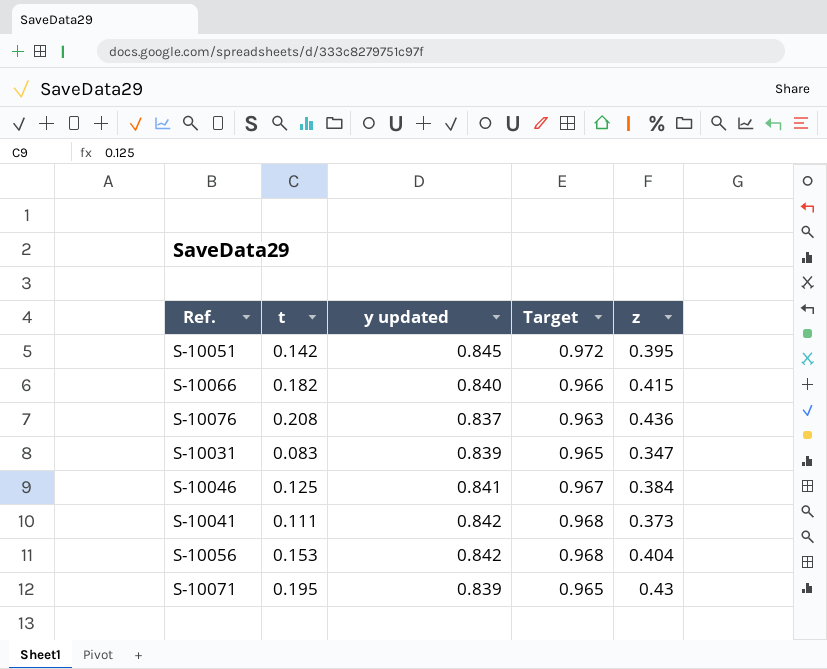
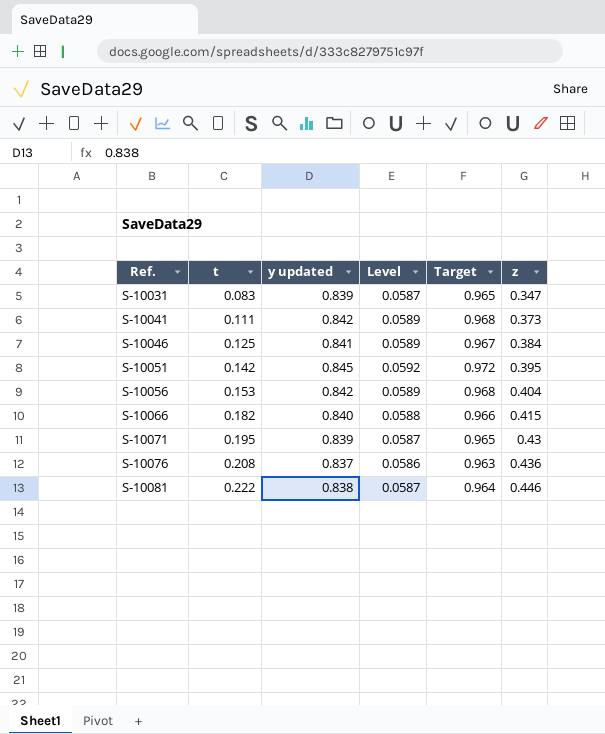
row order: none -> Ref. ascending
column Level | formula: none -> [y updated] * 0.07
row S-10081: none -> 0.222 | 0.838 | 0.0587 | 0.964 | 0.446

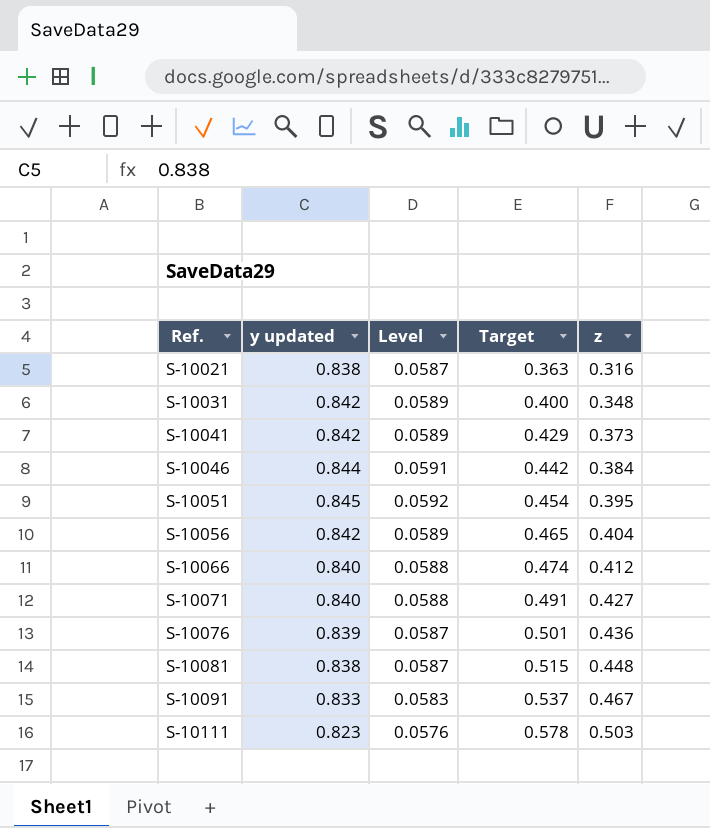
column t | position: 2 -> none
column Target | formula: [y updated] * 1.15 -> [z] * 1.15
row S-10021: none -> 0.838 | 0.0587 | 0.363 | 0.316
S-10031 | y updated: 0.839 -> 0.842
S-10031 | Level: 0.0587 -> 0.0589
S-10031 | z: 0.347 -> 0.348
S-10046 | y updated: 0.841 -> 0.844
S-10046 | Level: 0.0589 -> 0.0591
S-10066 | z: 0.415 -> 0.412
S-10071 | y updated: 0.839 -> 0.840
S-10071 | Level: 0.0587 -> 0.0588
S-10071 | z: 0.43 -> 0.427
S-10076 | y updated: 0.837 -> 0.839
S-10076 | Level: 0.0586 -> 0.0587
S-10081 | z: 0.446 -> 0.448
row S-10091: none -> 0.833 | 0.0583 | 0.537 | 0.467
row S-10111: none -> 0.823 | 0.0576 | 0.578 | 0.503

